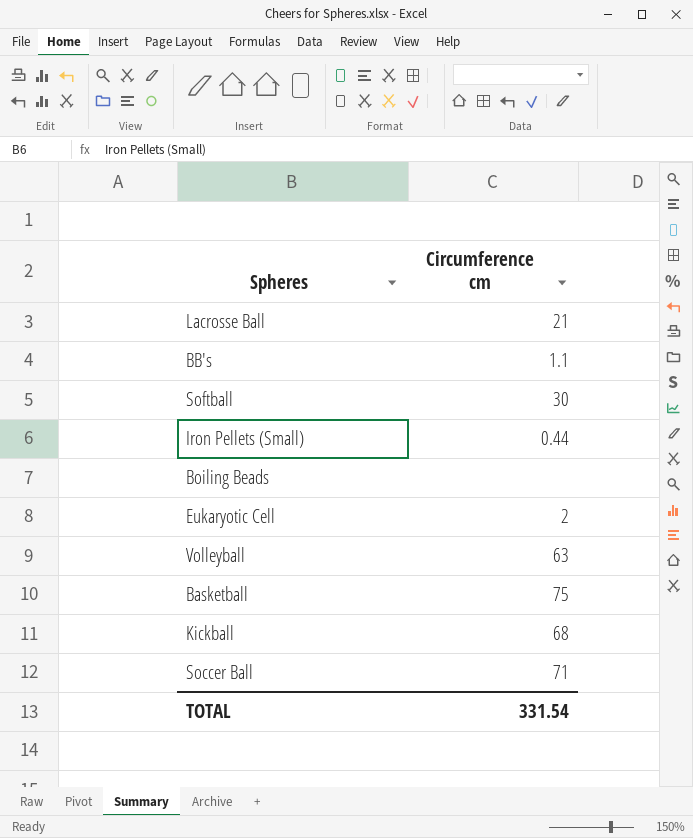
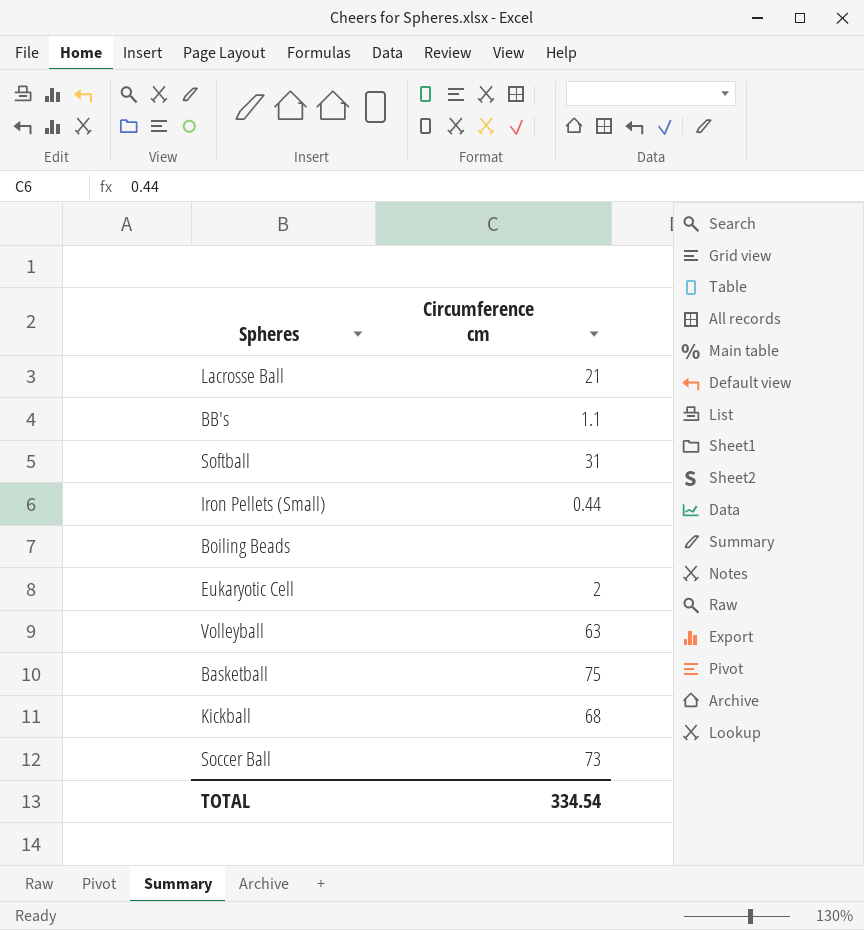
Softball | Circumference cm: 30 -> 31
Soccer Ball | Circumference cm: 71 -> 73
TOTAL | Circumference cm: 331.54 -> 334.54

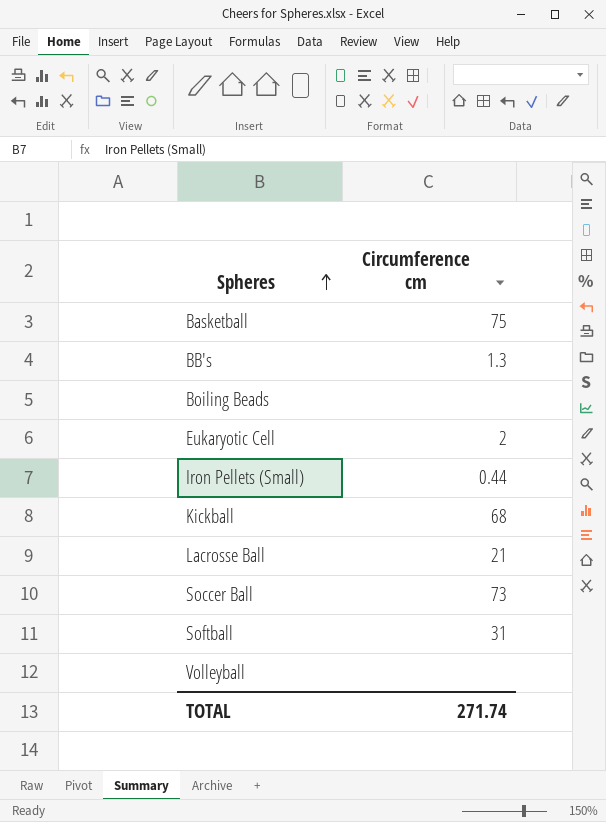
row order: none -> Spheres ascending
BB's | Circumference cm: 1.1 -> 1.3
Volleyball | Circumference cm: 63 -> none
TOTAL | Circumference cm: 334.54 -> 271.74

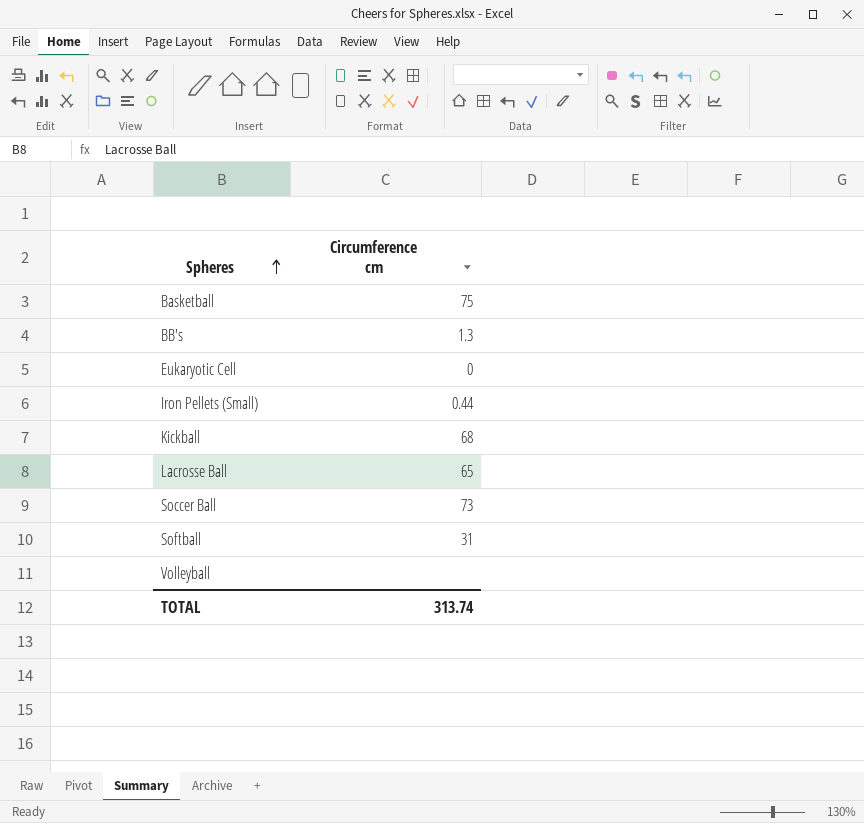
row Boiling Beads: none -> none
Eukaryotic Cell | Circumference cm: 2 -> 0
Lacrosse Ball | Circumference cm: 21 -> 65
TOTAL | Circumference cm: 271.74 -> 313.74

